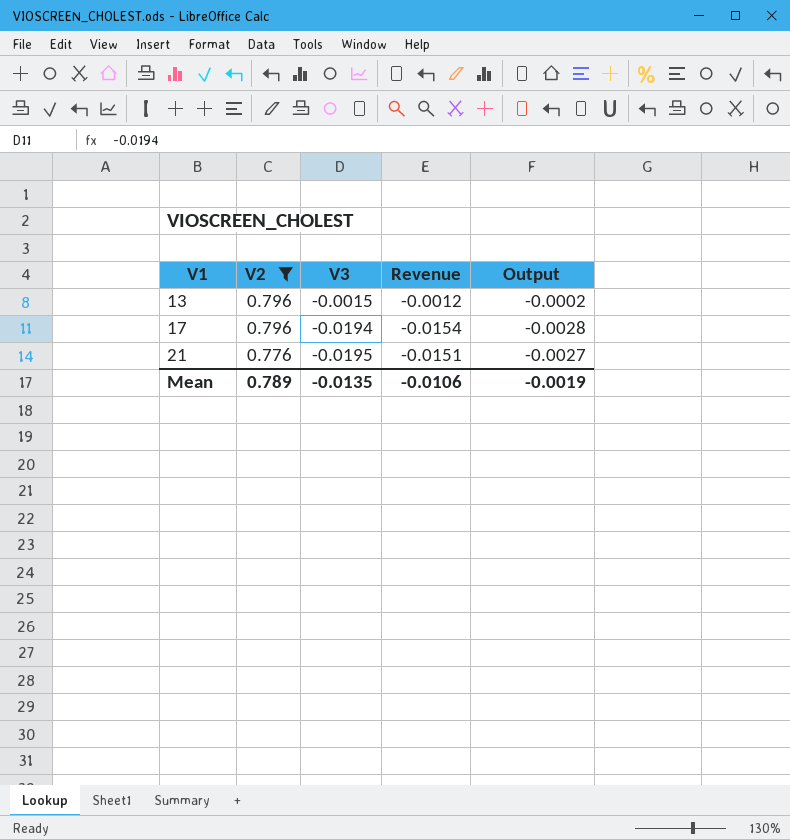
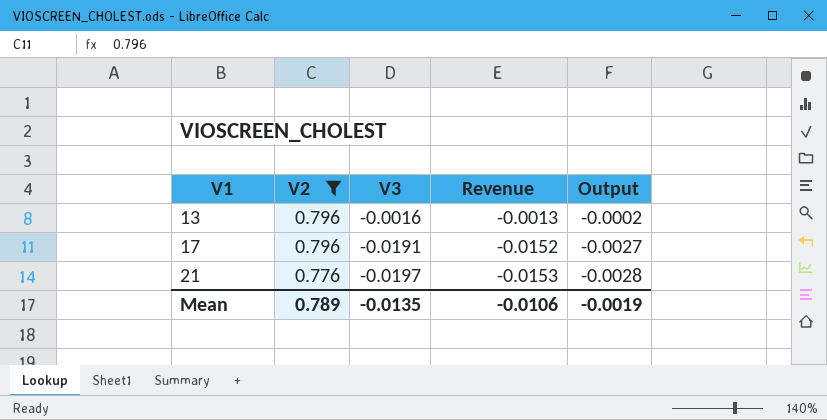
13 | V3: -0.0015 -> -0.0016
13 | Revenue: -0.0012 -> -0.0013
17 | V3: -0.0194 -> -0.0191
17 | Revenue: -0.0154 -> -0.0152
17 | Output: -0.0028 -> -0.0027
21 | V3: -0.0195 -> -0.0197
21 | Revenue: -0.0151 -> -0.0153
21 | Output: -0.0027 -> -0.0028

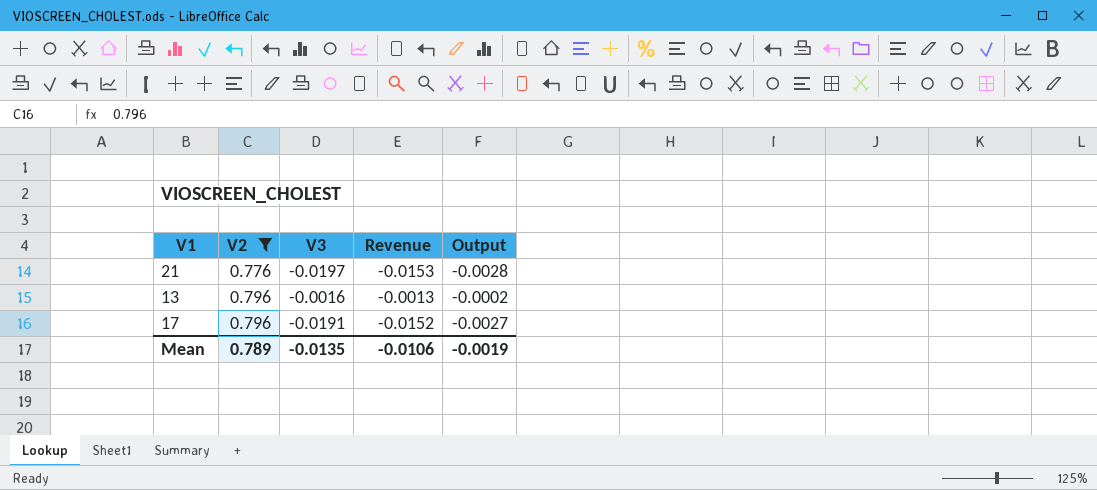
row order: V1 ascending -> V2 ascending

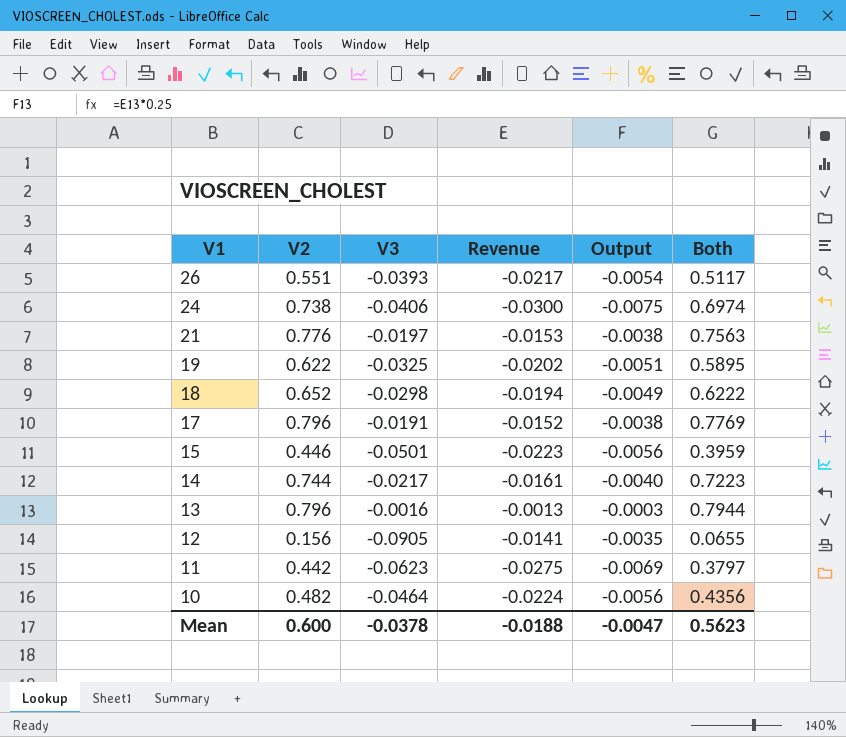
filter: V2 >= 0.776 -> none
row order: V2 ascending -> V1 descending
column Output | formula: [Revenue] * 0.18 -> [Revenue] * 0.25
column Both | formula: none -> [V2] + [V3]
Mean | V2: 0.789 -> 0.600
Mean | V3: -0.0135 -> -0.0378
Mean | Revenue: -0.0106 -> -0.0188
Mean | Output: -0.0019 -> -0.0047

